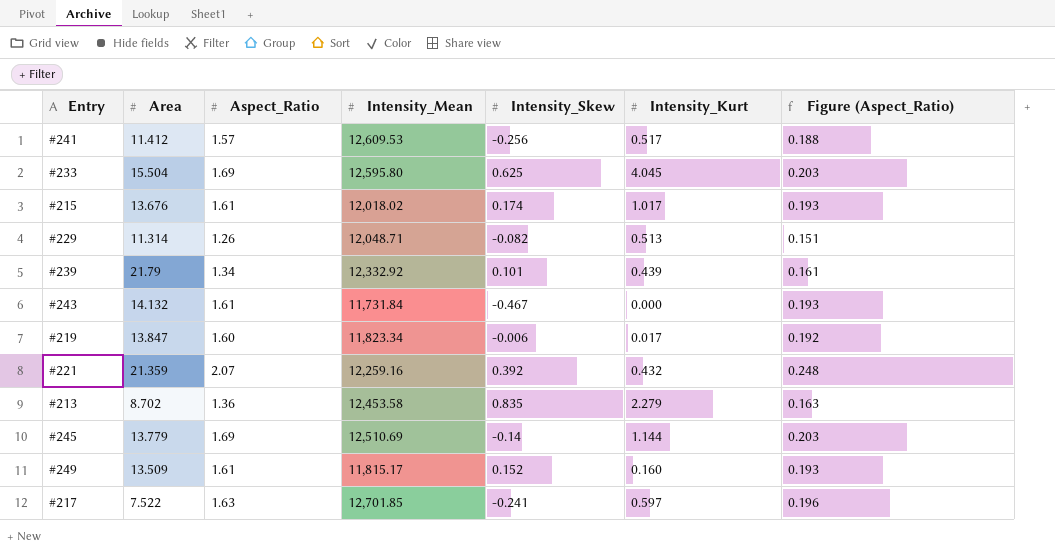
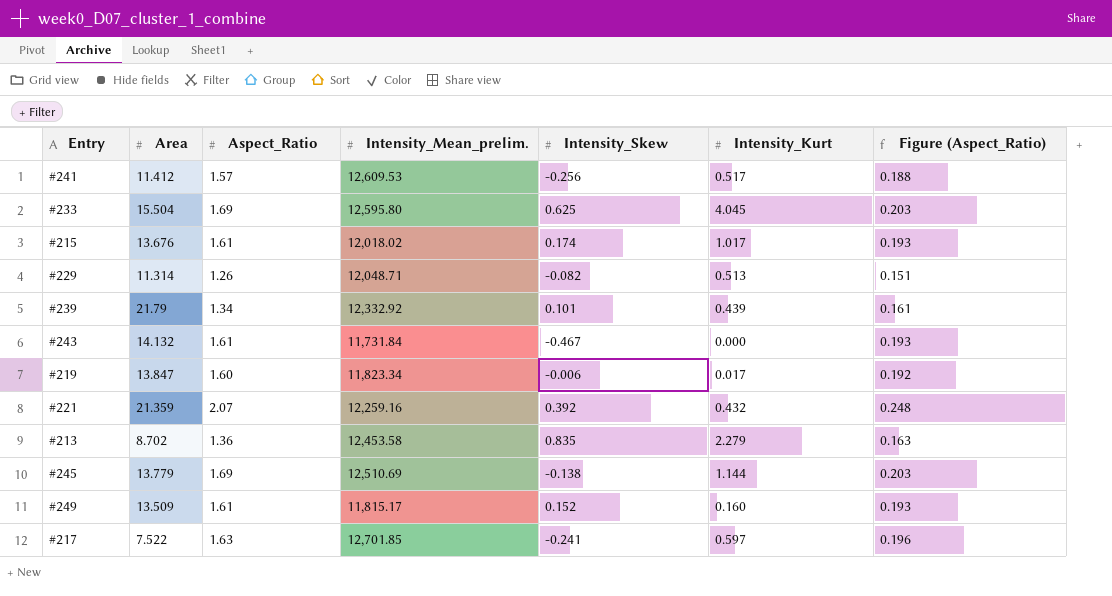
column name: Intensity_Mean -> Intensity_Mean_prelim.
#245 | Intensity_Skew: -0.14 -> -0.138

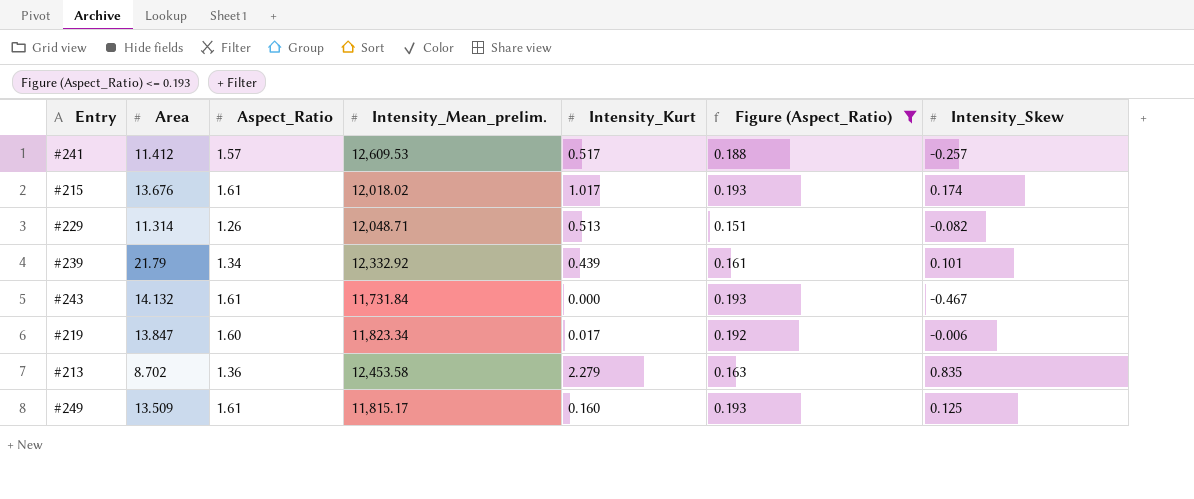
filter: none -> Figure (Aspect_Ratio) <= 0.193
column Intensity_Skew | position: 5 -> 7
#241 | Intensity_Skew: -0.256 -> -0.257
#249 | Intensity_Skew: 0.152 -> 0.125

